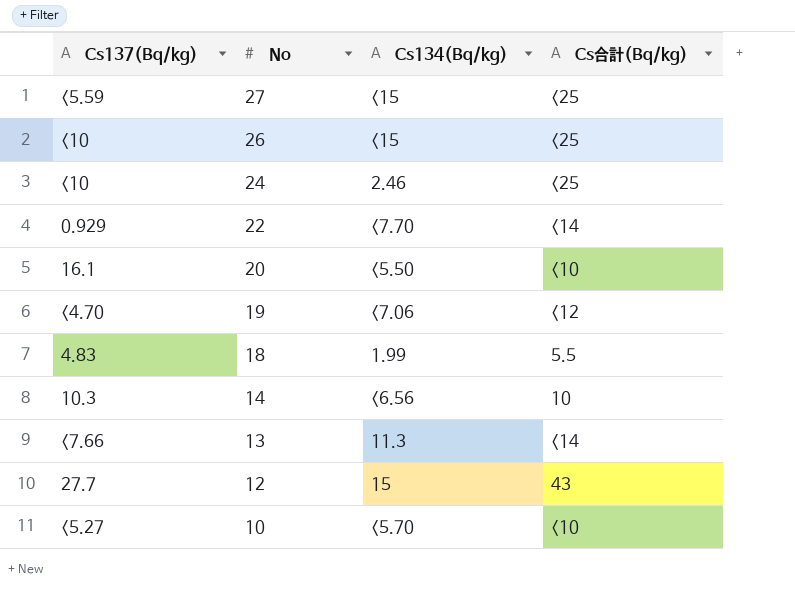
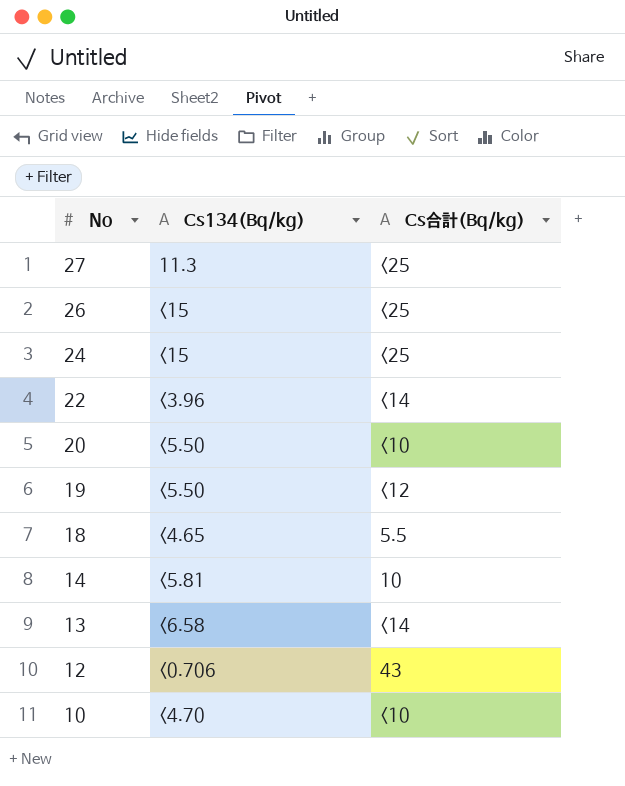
column Cs137(Bq/kg) | position: 1 -> none
27 | Cs134(Bq/kg): <15 -> 11.3
24 | Cs134(Bq/kg): 2.46 -> <15
22 | Cs134(Bq/kg): <7.70 -> <3.96
19 | Cs134(Bq/kg): <7.06 -> <5.50
18 | Cs134(Bq/kg): 1.99 -> <4.65
14 | Cs134(Bq/kg): <6.56 -> <5.81
13 | Cs134(Bq/kg): 11.3 -> <6.58
12 | Cs134(Bq/kg): 15 -> <0.706
10 | Cs134(Bq/kg): <5.70 -> <4.70

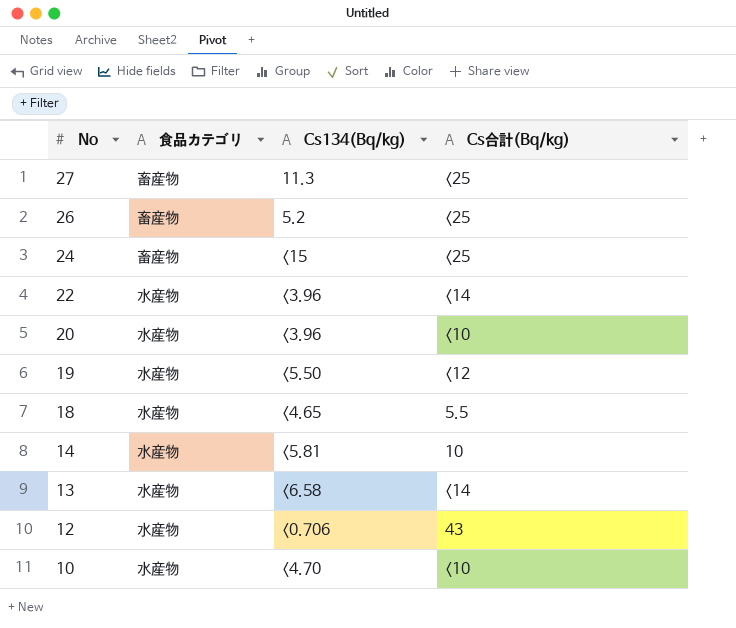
column 食品カテゴリ | position: none -> 2
26 | Cs134(Bq/kg): <15 -> 5.2
20 | Cs134(Bq/kg): <5.50 -> <3.96

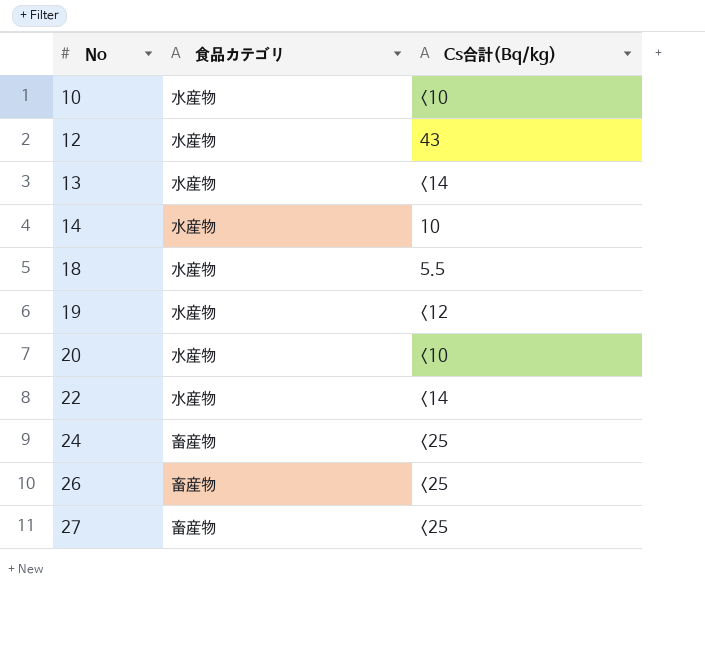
row order: No descending -> No ascending
column Cs134(Bq/kg) | position: 3 -> none

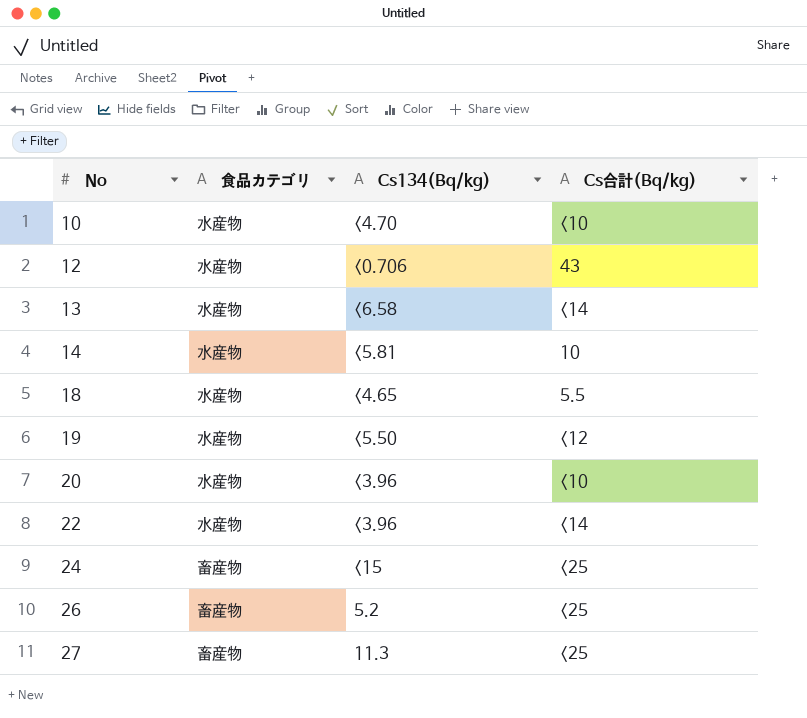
column Cs134(Bq/kg) | position: none -> 3

